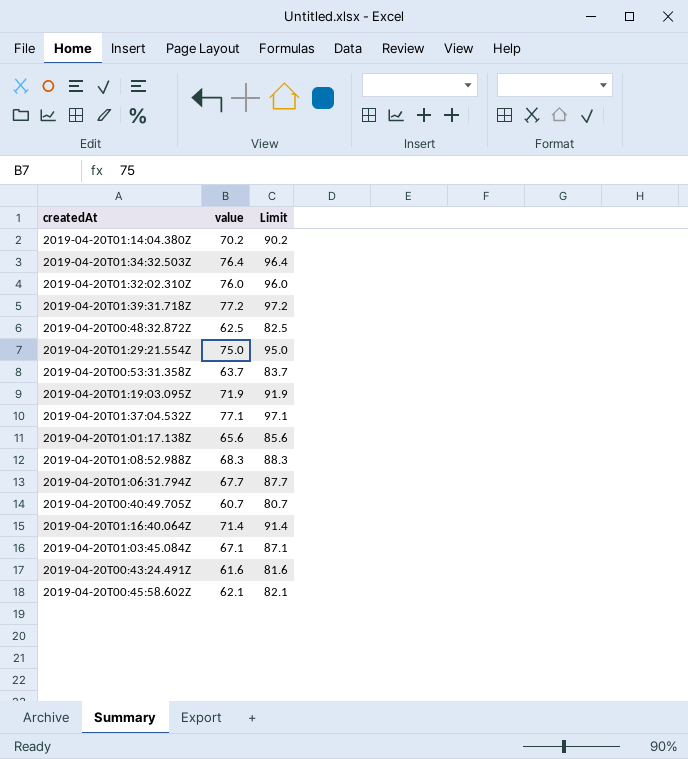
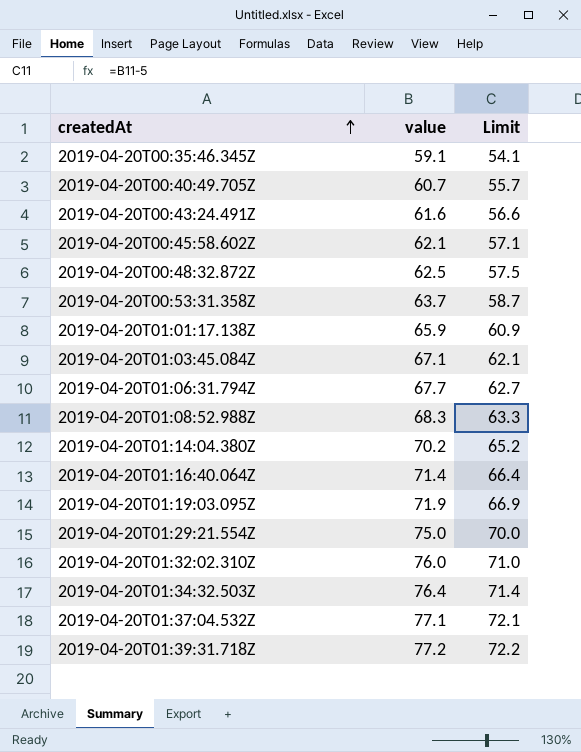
row order: none -> createdAt ascending
column Limit | formula: [value] + 20 -> [value] - 5
row 2019-04-20T00:35:46.345Z: none -> 59.1 | 54.1
2019-04-20T01:01:17.138Z | value: 65.6 -> 65.9

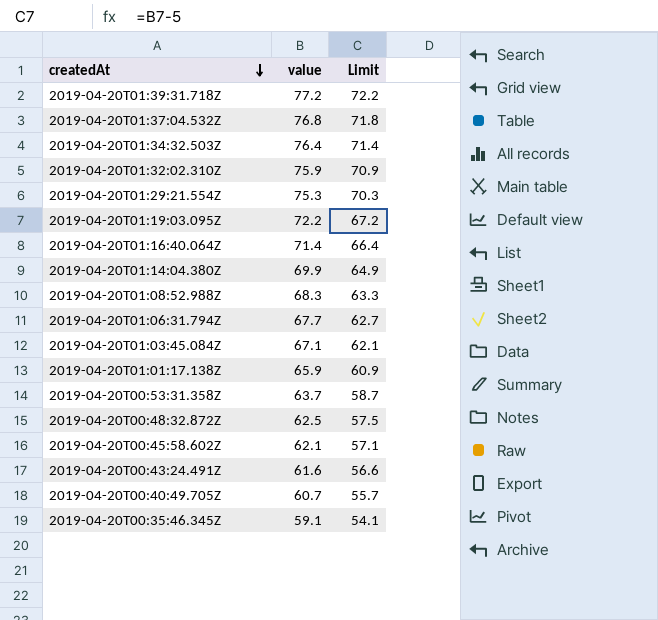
row order: createdAt ascending -> createdAt descending
2019-04-20T01:37:04.532Z | value: 77.1 -> 76.8
2019-04-20T01:37:04.532Z | Limit: 72.1 -> 71.8
2019-04-20T01:32:02.310Z | value: 76.0 -> 75.9
2019-04-20T01:32:02.310Z | Limit: 71.0 -> 70.9
2019-04-20T01:29:21.554Z | value: 75.0 -> 75.3
2019-04-20T01:29:21.554Z | Limit: 70.0 -> 70.3
2019-04-20T01:19:03.095Z | value: 71.9 -> 72.2
2019-04-20T01:19:03.095Z | Limit: 66.9 -> 67.2
2019-04-20T01:14:04.380Z | value: 70.2 -> 69.9
2019-04-20T01:14:04.380Z | Limit: 65.2 -> 64.9

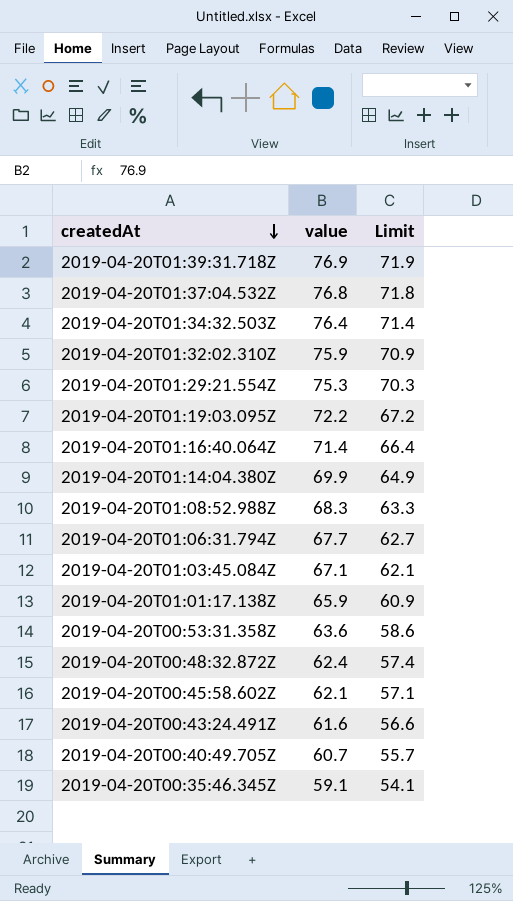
2019-04-20T01:39:31.718Z | value: 77.2 -> 76.9
2019-04-20T01:39:31.718Z | Limit: 72.2 -> 71.9
2019-04-20T00:53:31.358Z | value: 63.7 -> 63.6
2019-04-20T00:53:31.358Z | Limit: 58.7 -> 58.6
2019-04-20T00:48:32.872Z | value: 62.5 -> 62.4
2019-04-20T00:48:32.872Z | Limit: 57.5 -> 57.4

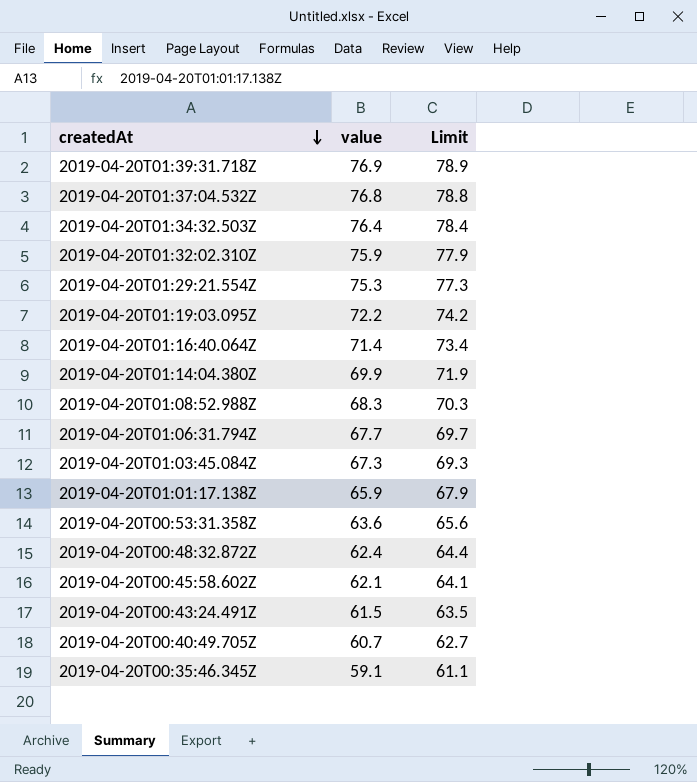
column Limit | formula: [value] - 5 -> [value] + 2
2019-04-20T01:03:45.084Z | value: 67.1 -> 67.3
2019-04-20T00:43:24.491Z | value: 61.6 -> 61.5

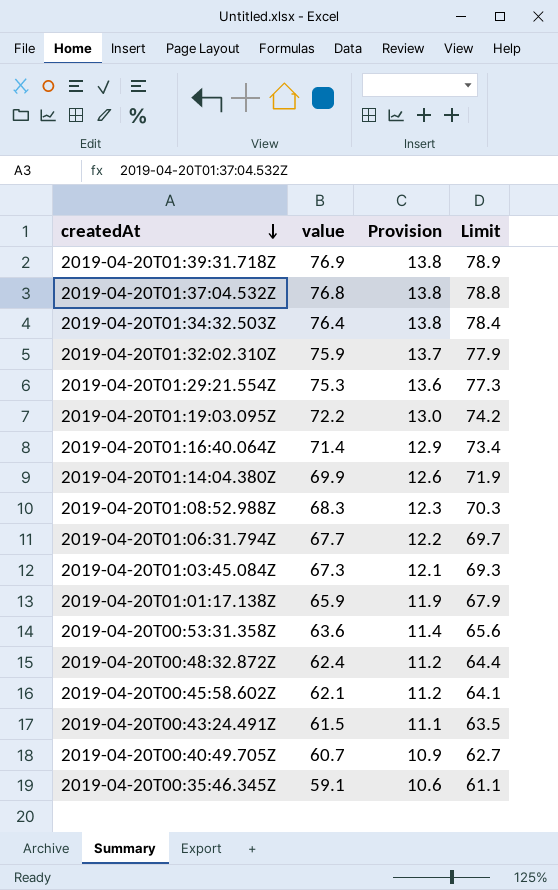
column Provision | formula: none -> [value] * 0.18

